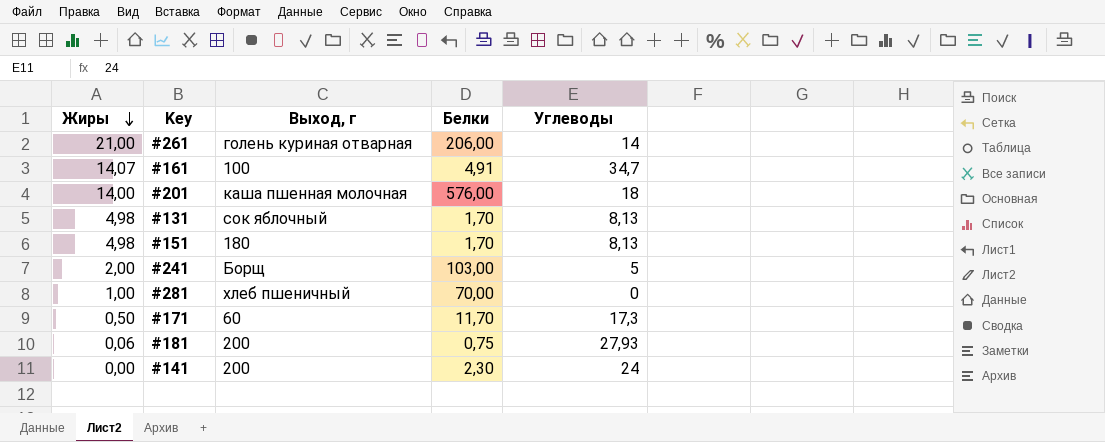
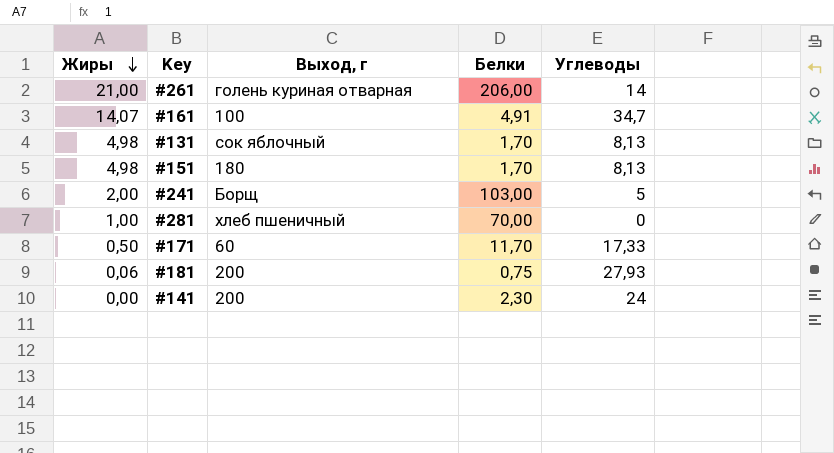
row #201: 14,00 | каша пшенная молочная | 576,00 | 18 -> none
#171 | Углеводы: 17,3 -> 17,33

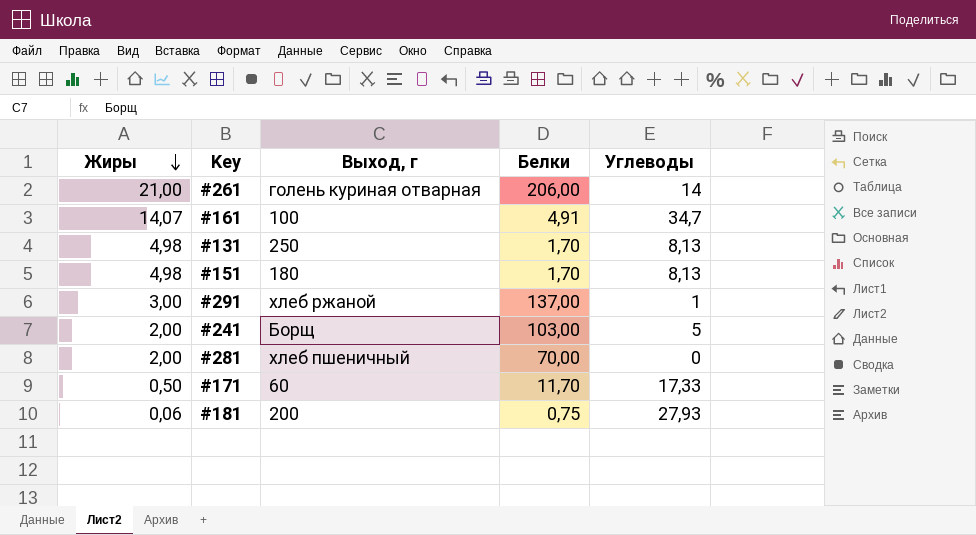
row #141: 0,00 | 200 | 2,30 | 24 -> none
#131 | Выход, г: сок яблочный -> 250
row #291: none -> 3,00 | хлеб ржаной | 137,00 | 1
#281 | Жиры: 1,00 -> 2,00

